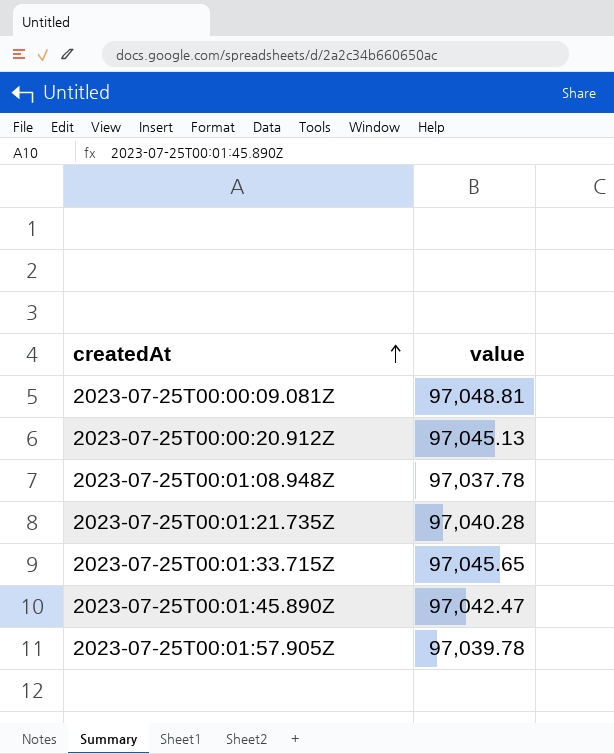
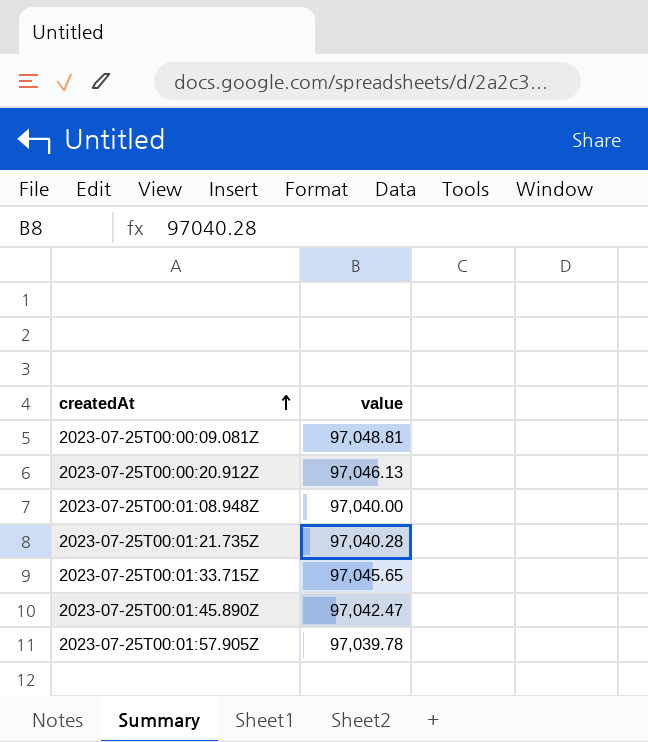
2023-07-25T00:00:20.912Z | value: 97,045.13 -> 97,046.13
2023-07-25T00:01:08.948Z | value: 97,037.78 -> 97,040.00

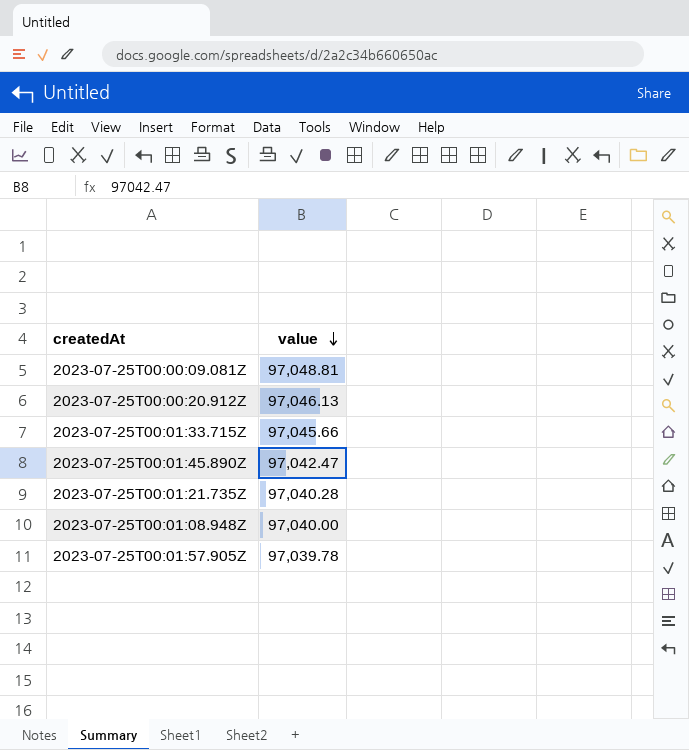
row order: createdAt ascending -> value descending
2023-07-25T00:01:33.715Z | value: 97,045.65 -> 97,045.66

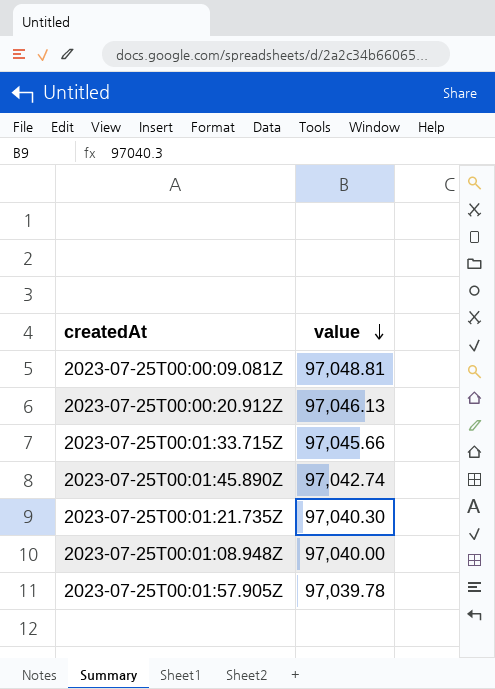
2023-07-25T00:01:45.890Z | value: 97,042.47 -> 97,042.74
2023-07-25T00:01:21.735Z | value: 97,040.28 -> 97,040.30

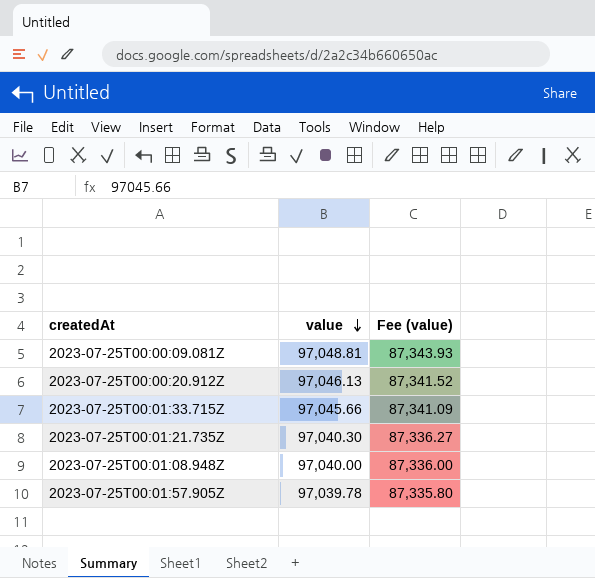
column Fee (value) | formula: none -> [value] * 0.9
row 2023-07-25T00:01:45.890Z: 97,042.74 -> none

